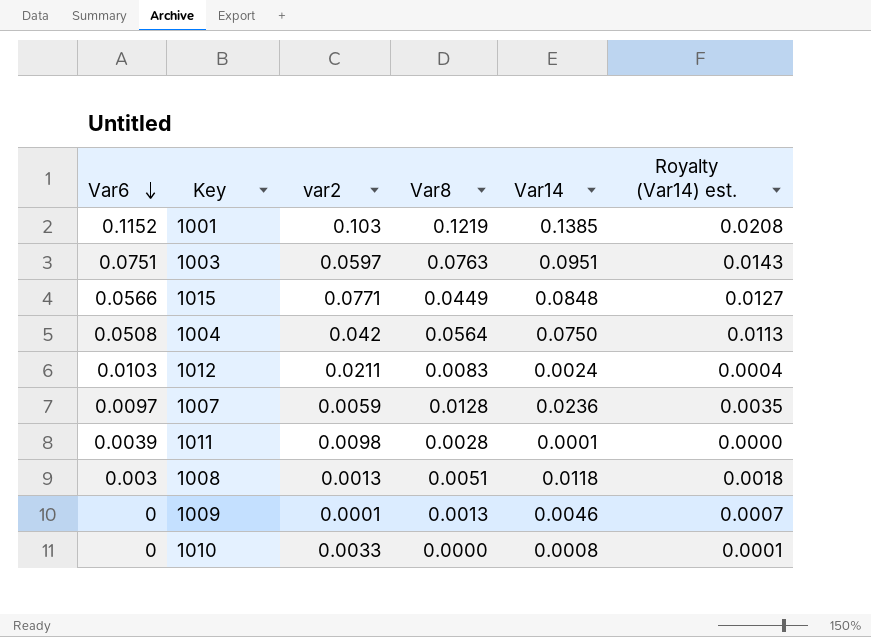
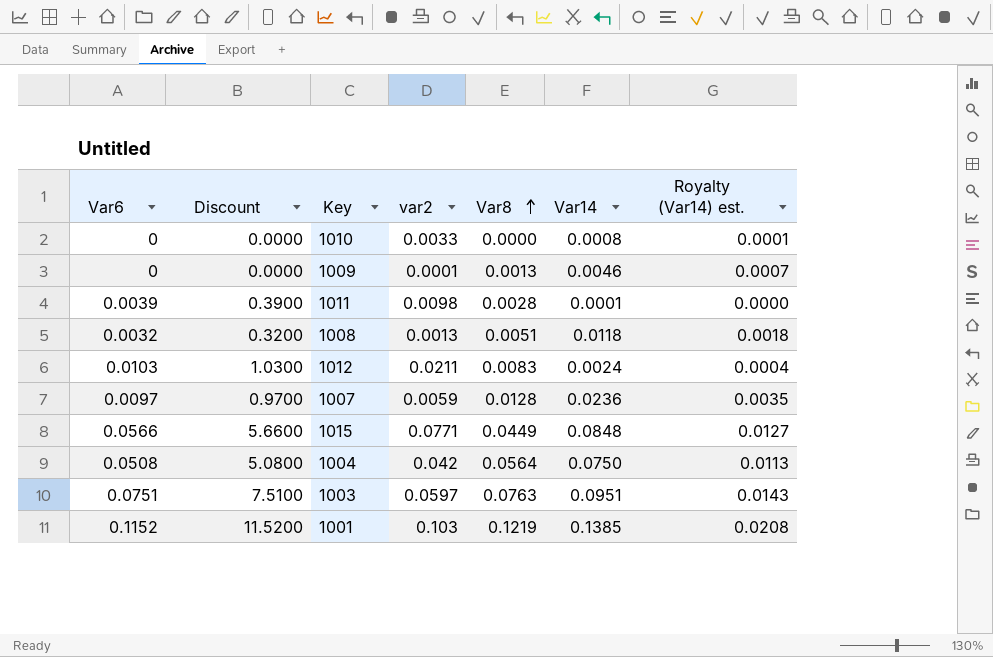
row order: Var6 descending -> Var8 ascending
column Discount | formula: none -> [Var6] * 100
1008 | Var6: 0.003 -> 0.0032

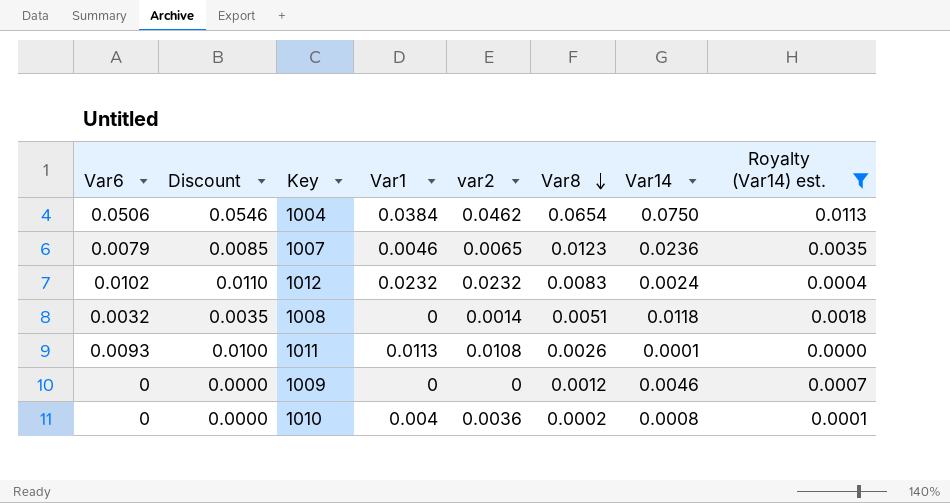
filter: none -> Royalty (Var14) est. <= 0.0113
row order: Var8 ascending -> Var8 descending
column Discount | formula: [Var6] * 100 -> [Var6] * 1.08
column Var1 | position: none -> 4
1004 | Var6: 0.0508 -> 0.0506
1004 | var2: 0.042 -> 0.0462
1004 | Var8: 0.0564 -> 0.0654
1007 | Var6: 0.0097 -> 0.0079
1007 | var2: 0.0059 -> 0.0065
1007 | Var8: 0.0128 -> 0.0123
1012 | Var6: 0.0103 -> 0.0102
1012 | var2: 0.0211 -> 0.0232
1008 | var2: 0.0013 -> 0.0014
1011 | Var6: 0.0039 -> 0.0093
1011 | var2: 0.0098 -> 0.0108
1011 | Var8: 0.0028 -> 0.0026
1009 | var2: 0.0001 -> 0
1009 | Var8: 0.0013 -> 0.0012
1010 | var2: 0.0033 -> 0.0036
1010 | Var8: 0.0000 -> 0.0002

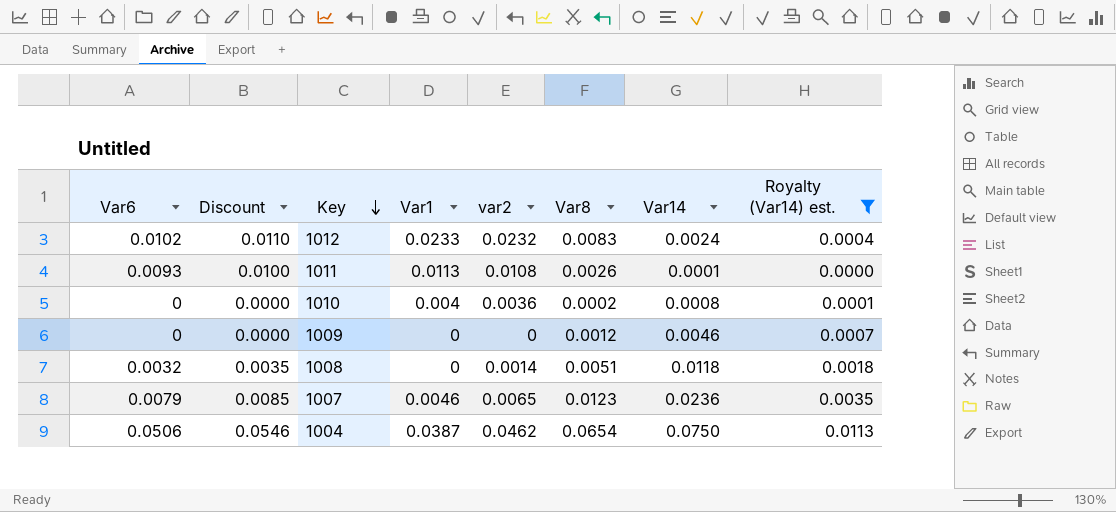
row order: Var8 descending -> Key descending
1012 | Var1: 0.0232 -> 0.0233
1004 | Var1: 0.0384 -> 0.0387

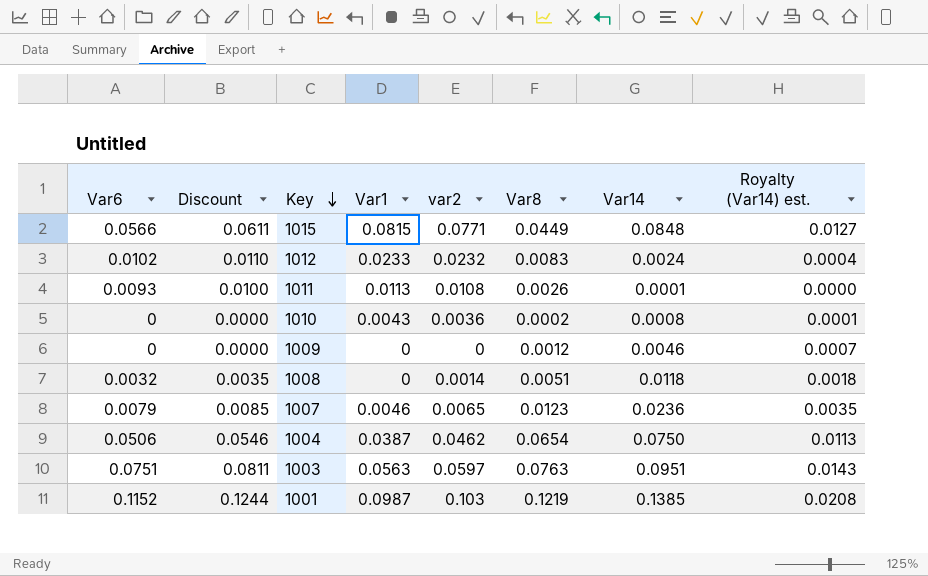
filter: Royalty (Var14) est. <= 0.0113 -> none
1010 | Var1: 0.004 -> 0.0043

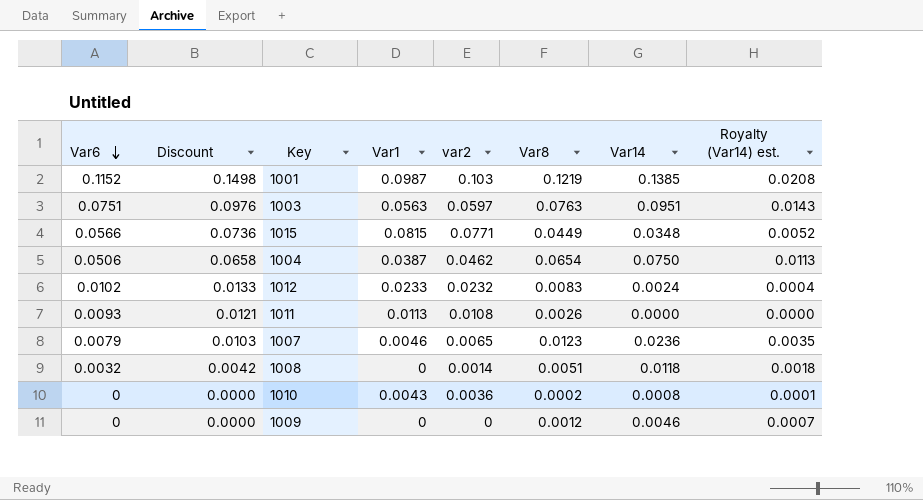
row order: Key descending -> Var6 descending
column Discount | formula: [Var6] * 1.08 -> [Var6] * 1.3
1015 | Var14: 0.0848 -> 0.0348
1015 | Royalty (Var14) est.: 0.0127 -> 0.0052
1011 | Var14: 0.0001 -> 0.0000

